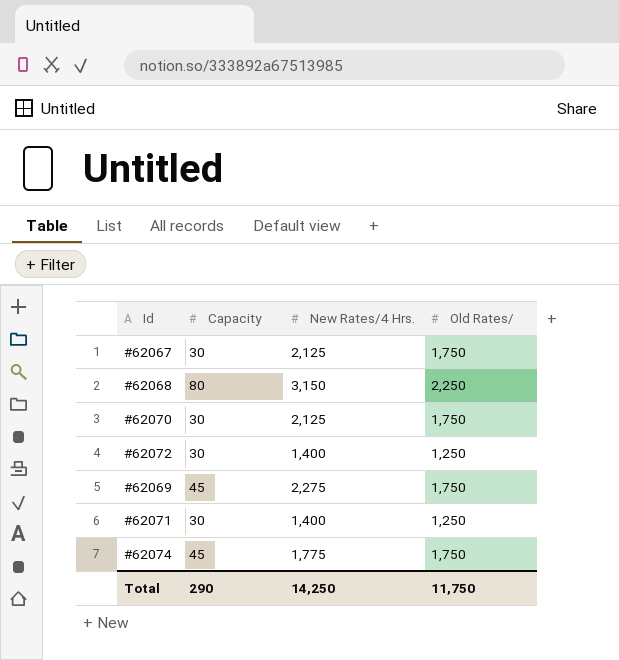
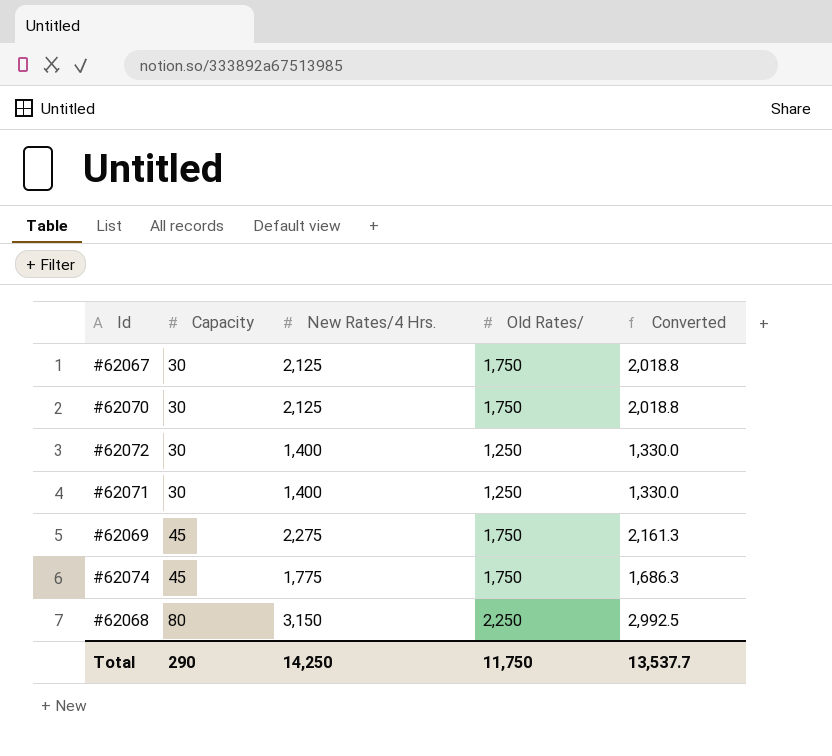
row order: none -> Capacity ascending
column Converted | formula: none -> [New Rates/4 Hrs.] * 0.95

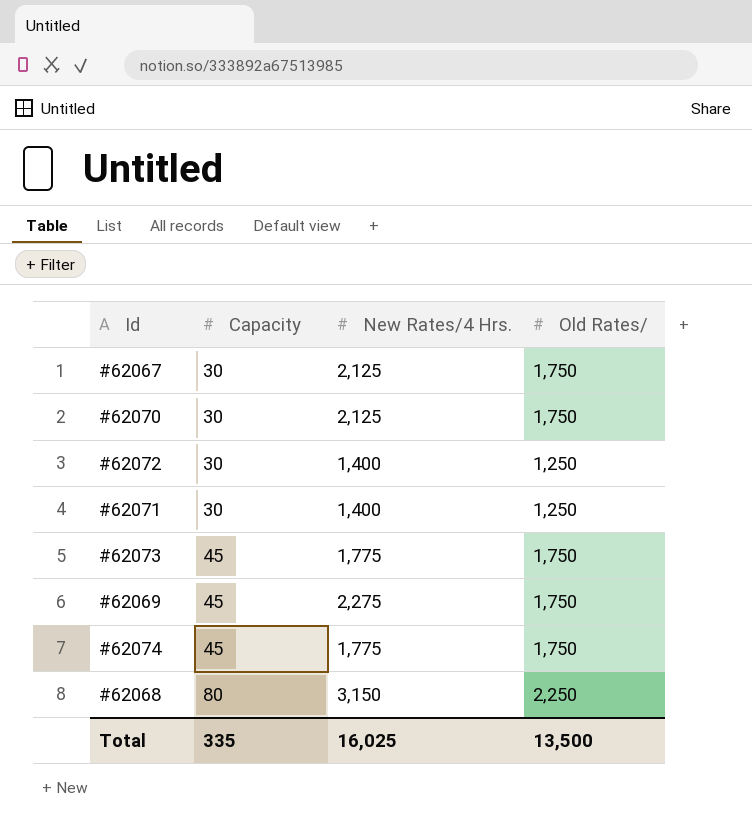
column Converted | formula: [New Rates/4 Hrs.] * 0.95 -> none
row #62073: none -> 45 | 1,775 | 1,750
Total | Capacity: 290 -> 335
Total | New Rates/4 Hrs.: 14,250 -> 16,025
Total | Old Rates/: 11,750 -> 13,500

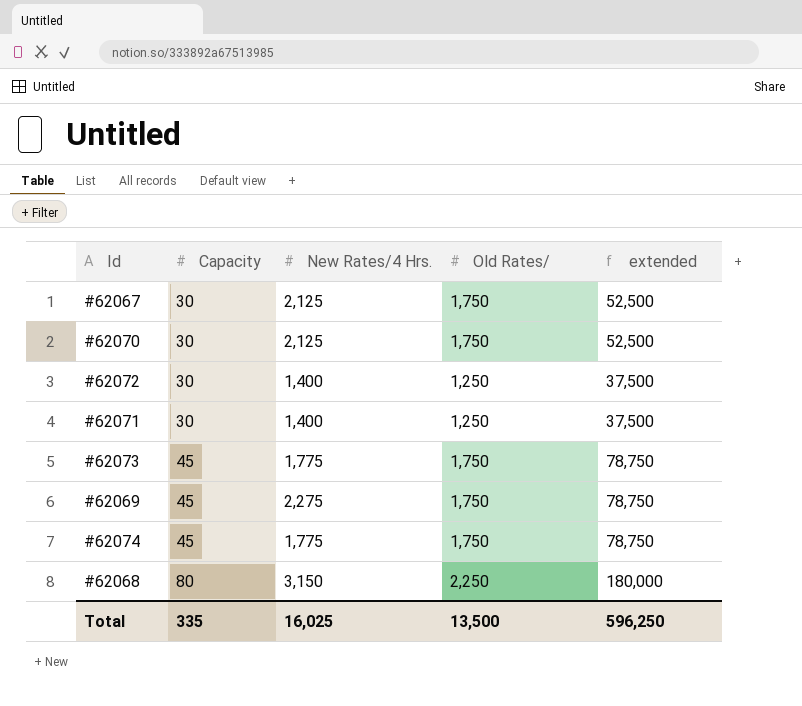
column extended | formula: none -> [Capacity] * [Old Rates/]

